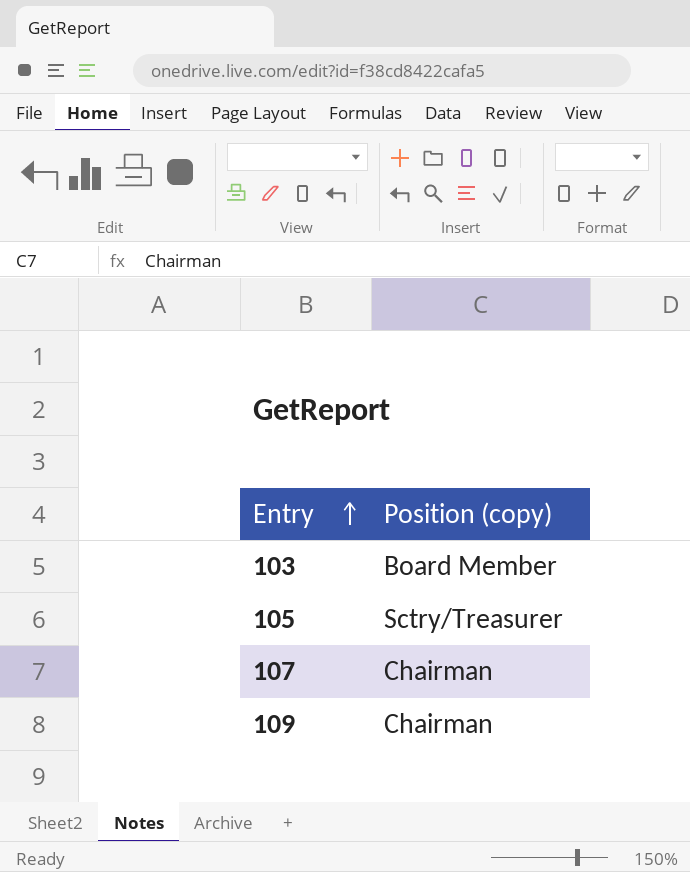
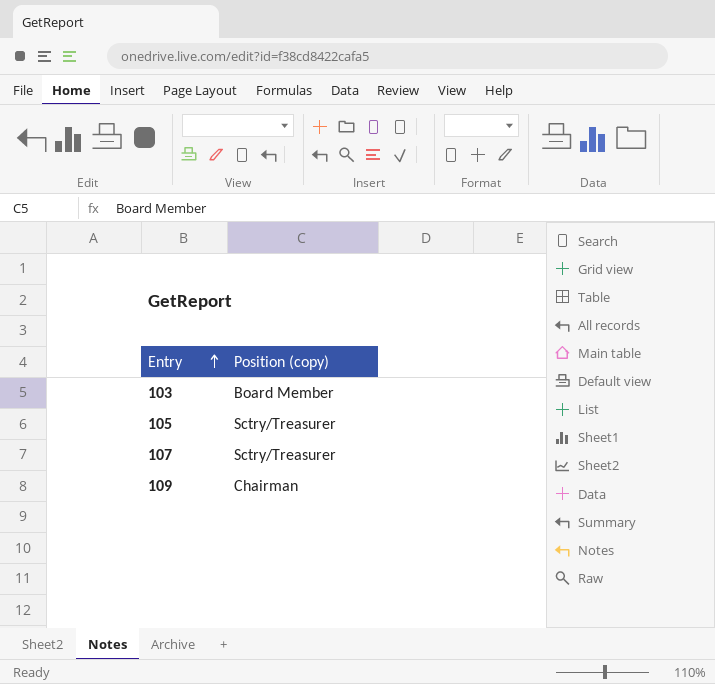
107 | Position (copy): Chairman -> Sctry/Treasurer

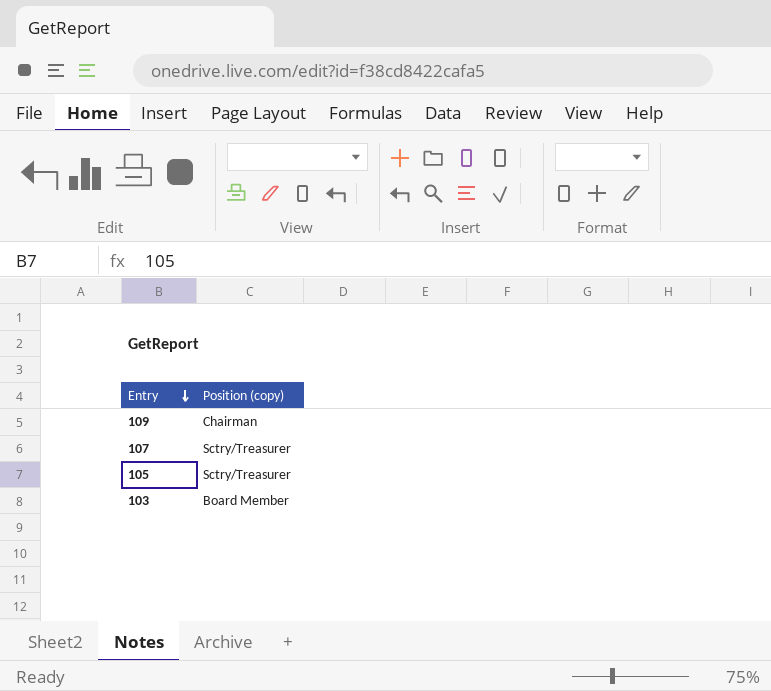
row order: Entry ascending -> Entry descending

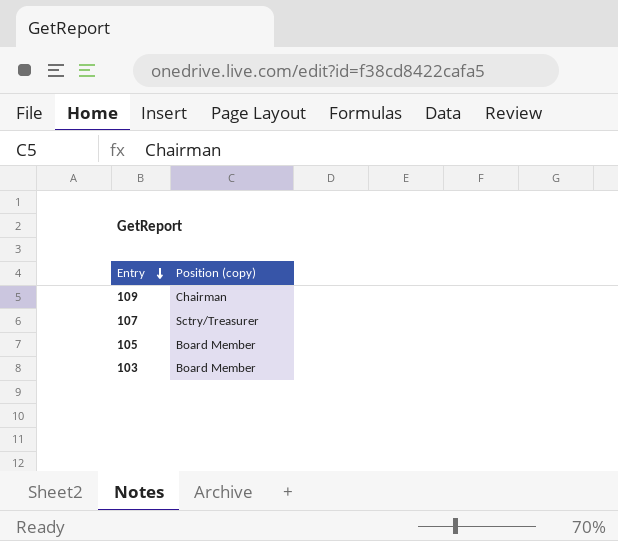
105 | Position (copy): Sctry/Treasurer -> Board Member

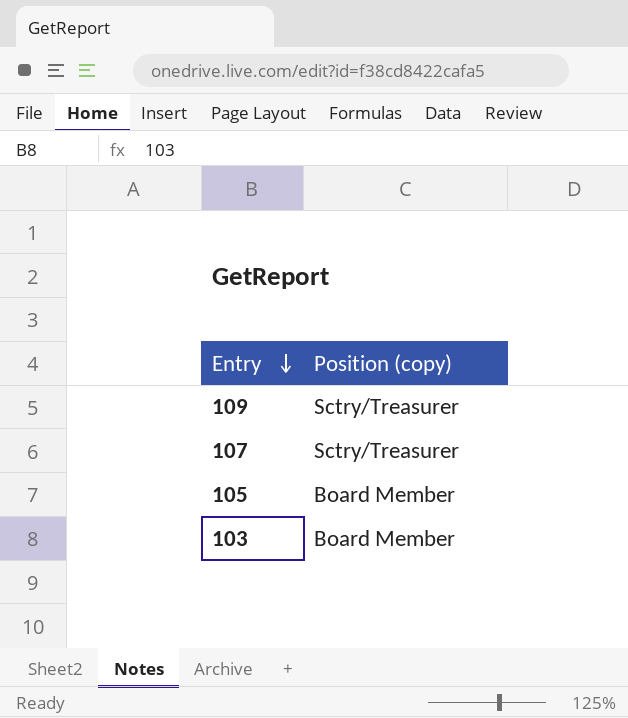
109 | Position (copy): Chairman -> Sctry/Treasurer

